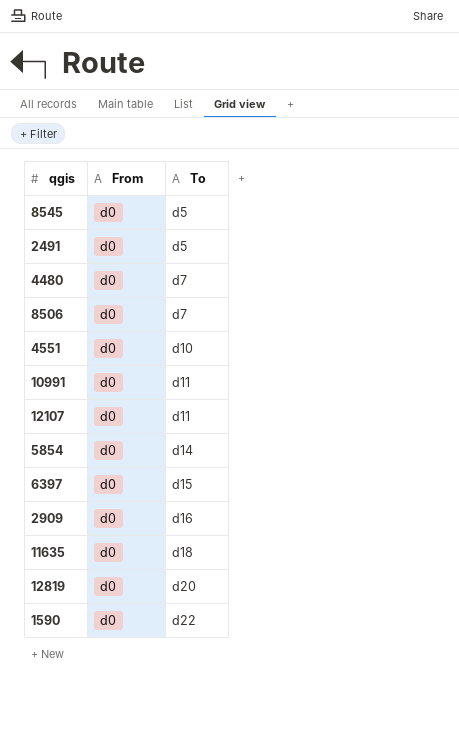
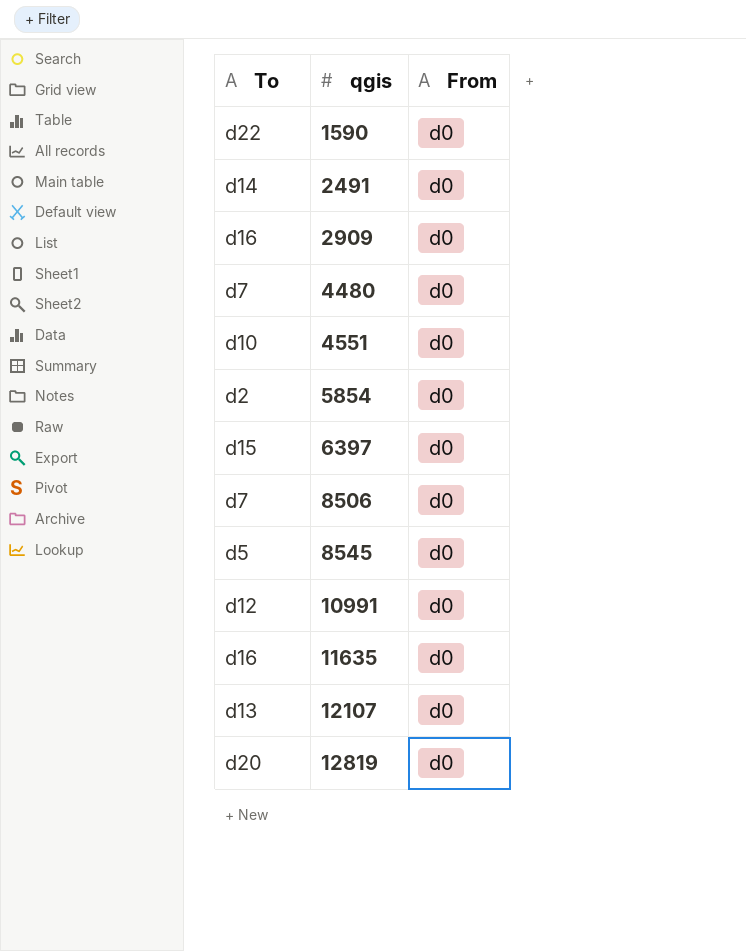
row order: To ascending -> qgis ascending
column To | position: 3 -> 1
2491 | To: d5 -> d14
5854 | To: d14 -> d2
10991 | To: d11 -> d12
11635 | To: d18 -> d16
12107 | To: d11 -> d13

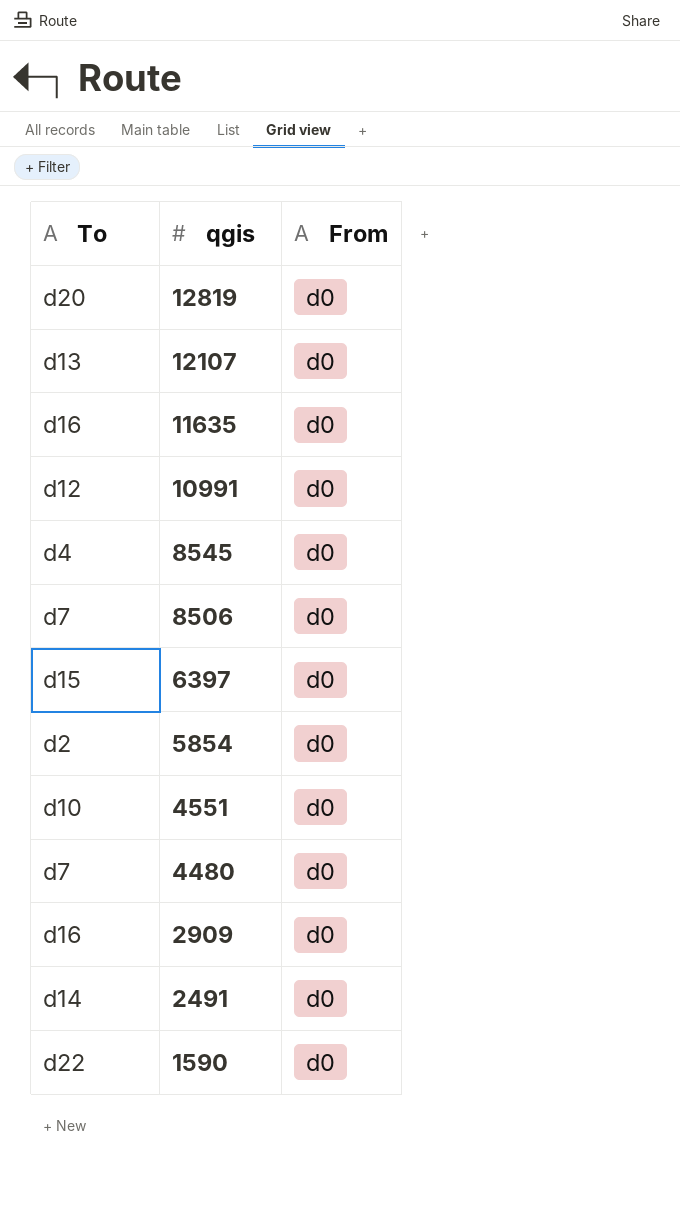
row order: qgis ascending -> qgis descending
8545 | To: d5 -> d4

